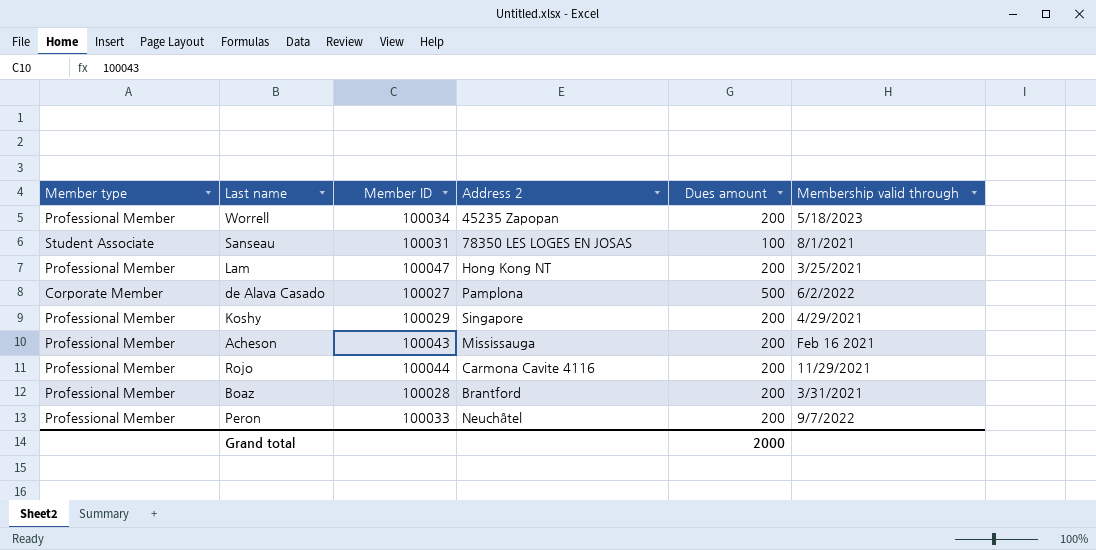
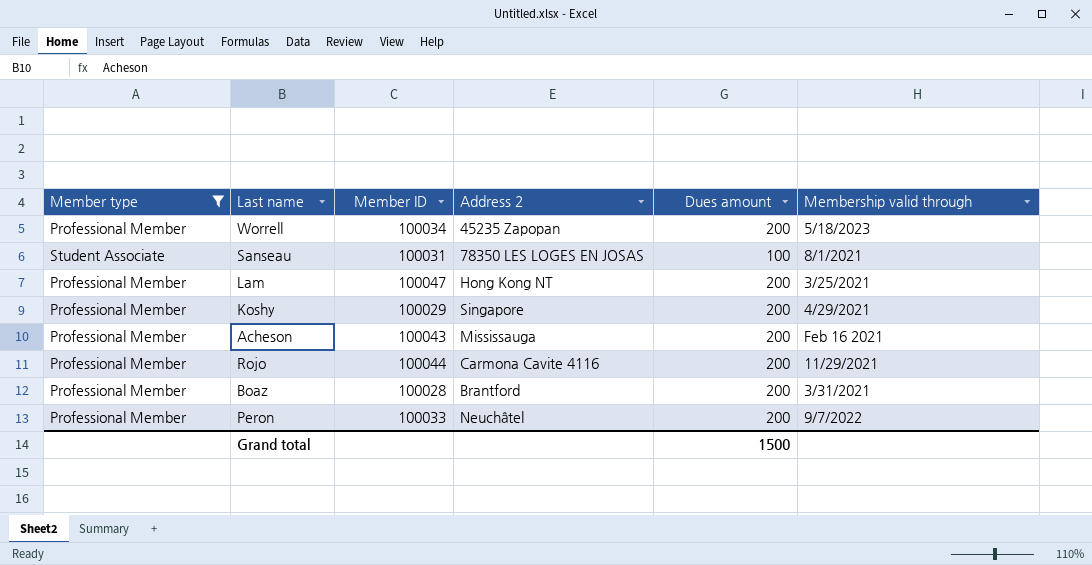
filter: none -> Member type != Corporate Member
Grand total | Dues amount: 2000 -> 1500

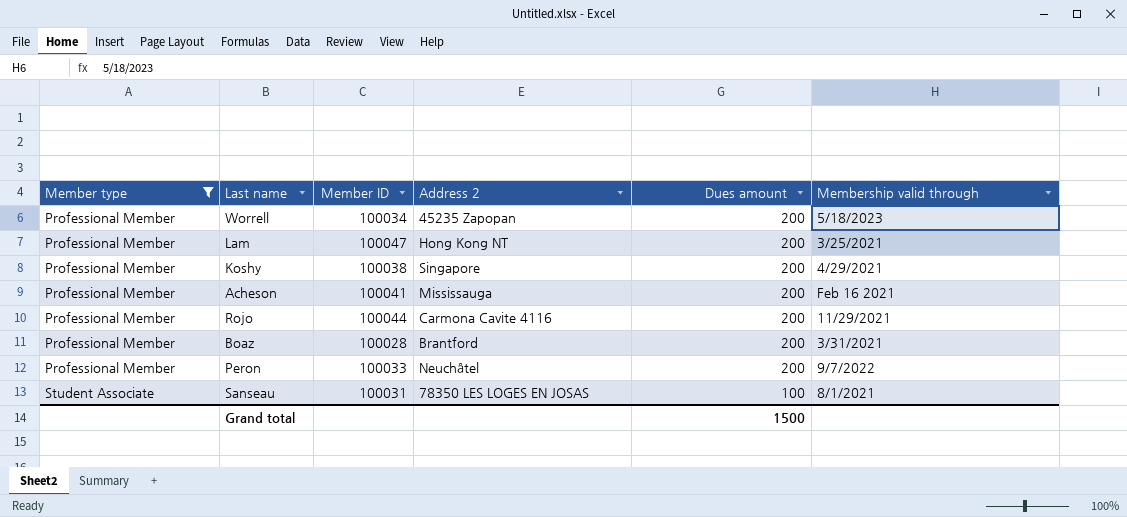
row order: none -> Member type ascending
Koshy | Member ID: 100029 -> 100038
Acheson | Member ID: 100043 -> 100041

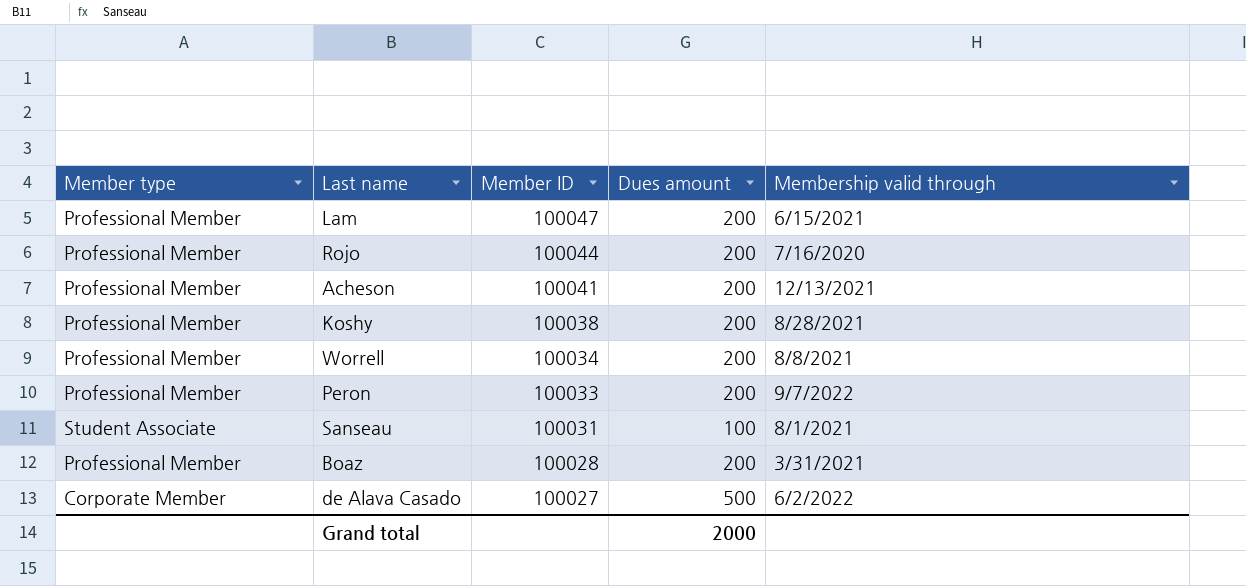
filter: Member type != Corporate Member -> none
row order: Member type ascending -> Member ID descending
column Address 2 | position: 4 -> none
Lam | Membership valid through: 3/25/2021 -> 6/15/2021
Rojo | Membership valid through: 11/29/2021 -> 7/16/2020
Acheson | Membership valid through: Feb 16 2021 -> 12/13/2021
Koshy | Membership valid through: 4/29/2021 -> 8/28/2021
Worrell | Membership valid through: 5/18/2023 -> 8/8/2021
Grand total | Dues amount: 1500 -> 2000

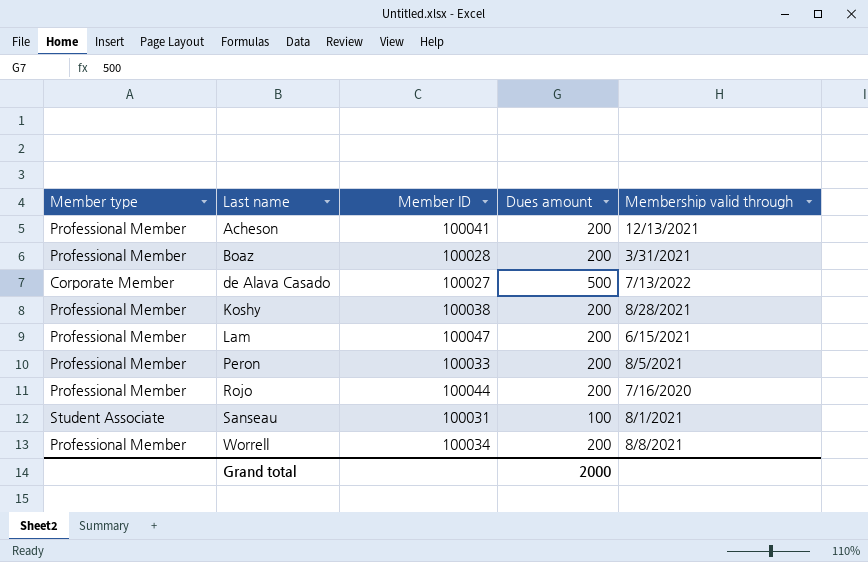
row order: Member ID descending -> Last name ascending
de Alava Casado | Membership valid through: 6/2/2022 -> 7/13/2022
Peron | Membership valid through: 9/7/2022 -> 8/5/2021

